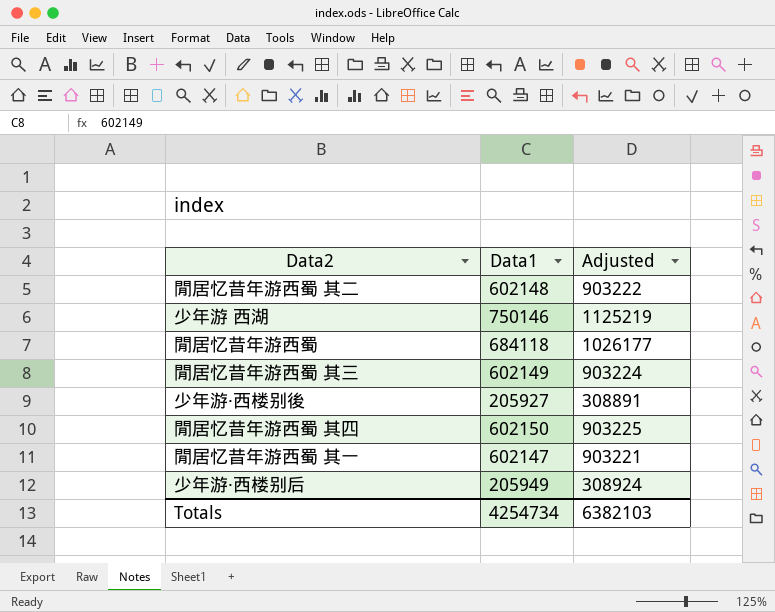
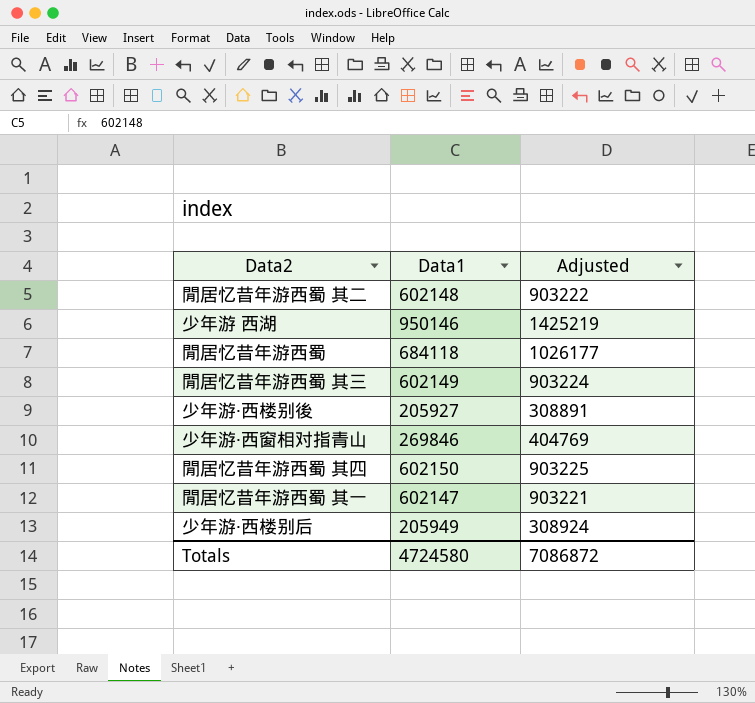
少年游 西湖 | Data1: 750146 -> 950146
少年游 西湖 | Adjusted: 1125219 -> 1425219
row 少年游·西窗相对指青山: none -> 269846 | 404769
Totals | Data1: 4254734 -> 4724580
Totals | Adjusted: 6382103 -> 7086872

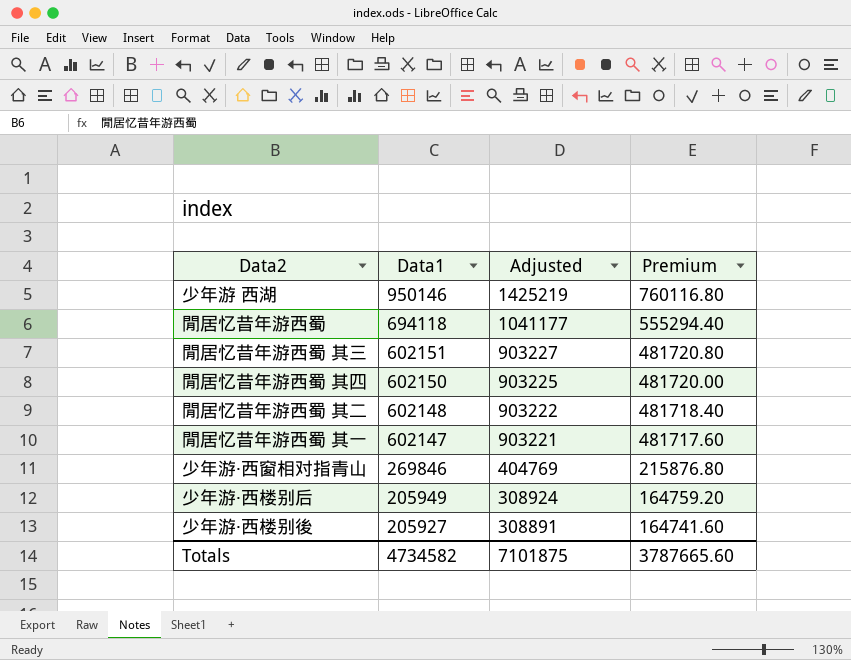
row order: none -> Data1 descending
column Premium | formula: none -> [Data1] * 0.8
閒居忆昔年游西蜀 | Data1: 684118 -> 694118
閒居忆昔年游西蜀 | Adjusted: 1026177 -> 1041177
閒居忆昔年游西蜀 其三 | Data1: 602149 -> 602151
閒居忆昔年游西蜀 其三 | Adjusted: 903224 -> 903227
Totals | Data1: 4724580 -> 4734582
Totals | Adjusted: 7086872 -> 7101875

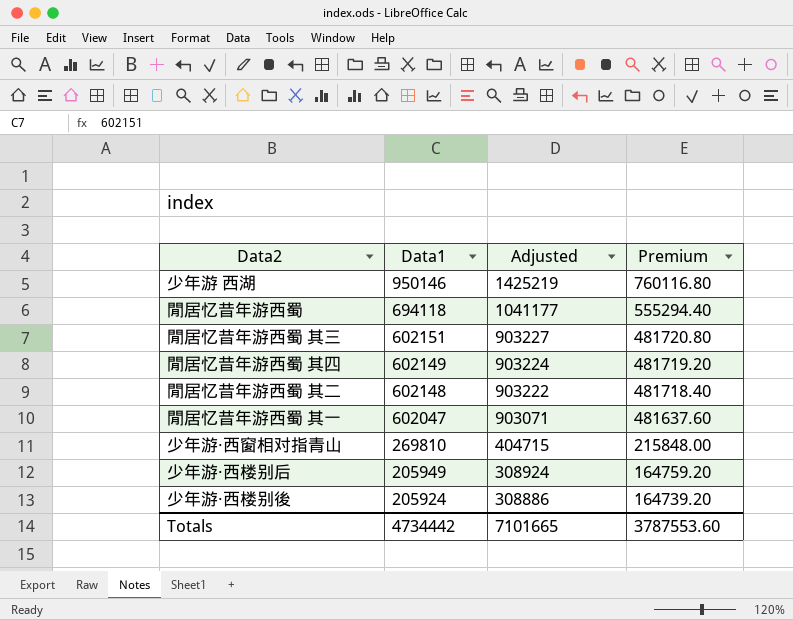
閒居忆昔年游西蜀 其四 | Data1: 602150 -> 602149
閒居忆昔年游西蜀 其四 | Adjusted: 903225 -> 903224
閒居忆昔年游西蜀 其四 | Premium: 481720.00 -> 481719.20
閒居忆昔年游西蜀 其一 | Data1: 602147 -> 602047
閒居忆昔年游西蜀 其一 | Adjusted: 903221 -> 903071
閒居忆昔年游西蜀 其一 | Premium: 481717.60 -> 481637.60
少年游·西窗相对指青山 | Data1: 269846 -> 269810
少年游·西窗相对指青山 | Adjusted: 404769 -> 404715
少年游·西窗相对指青山 | Premium: 215876.80 -> 215848.00
少年游·西楼别後 | Data1: 205927 -> 205924
少年游·西楼别後 | Adjusted: 308891 -> 308886
少年游·西楼别後 | Premium: 164741.60 -> 164739.20
Totals | Data1: 4734582 -> 4734442
Totals | Adjusted: 7101875 -> 7101665
Totals | Premium: 3787665.60 -> 3787553.60

